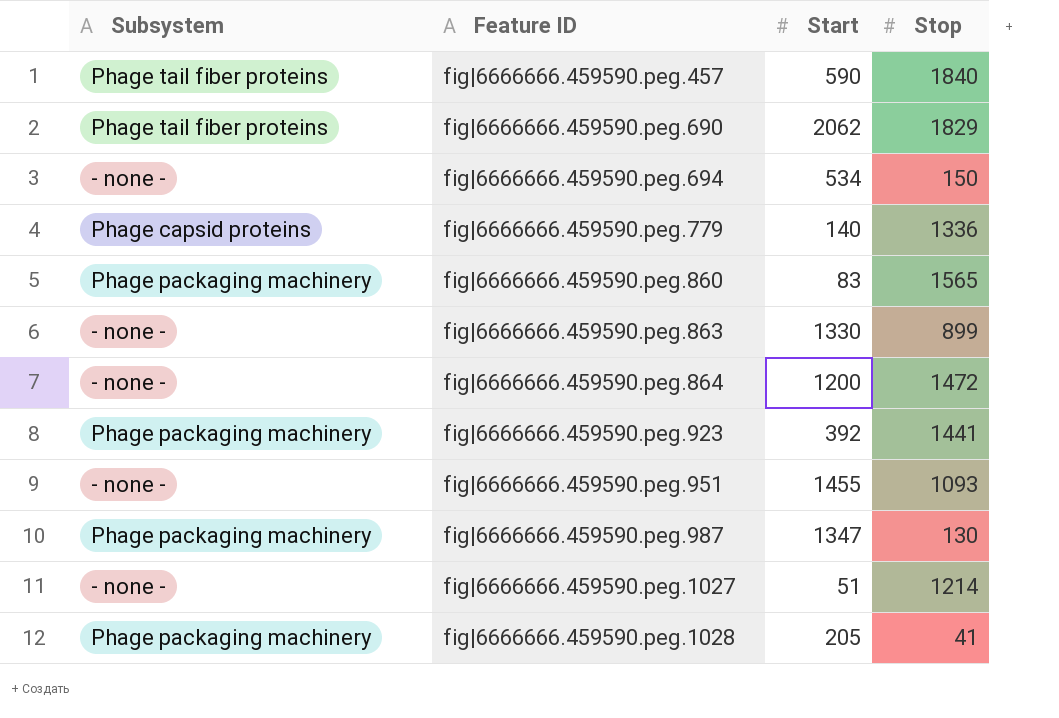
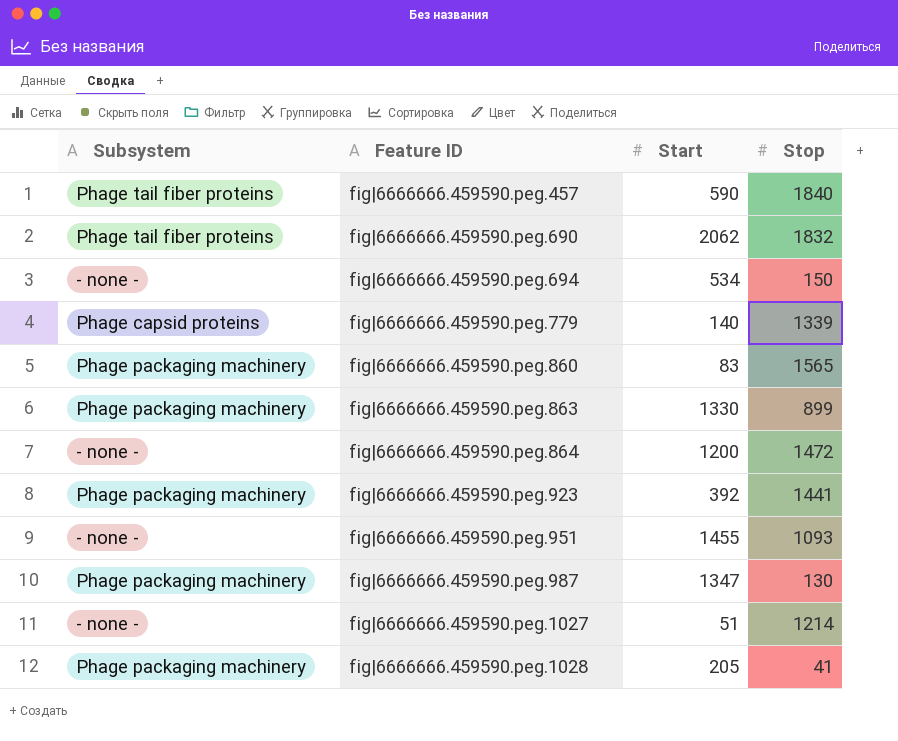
fig|6666666.459590.peg.690 | Stop: 1829 -> 1832
fig|6666666.459590.peg.779 | Stop: 1336 -> 1339
fig|6666666.459590.peg.863 | Subsystem: - none - -> Phage packaging machinery

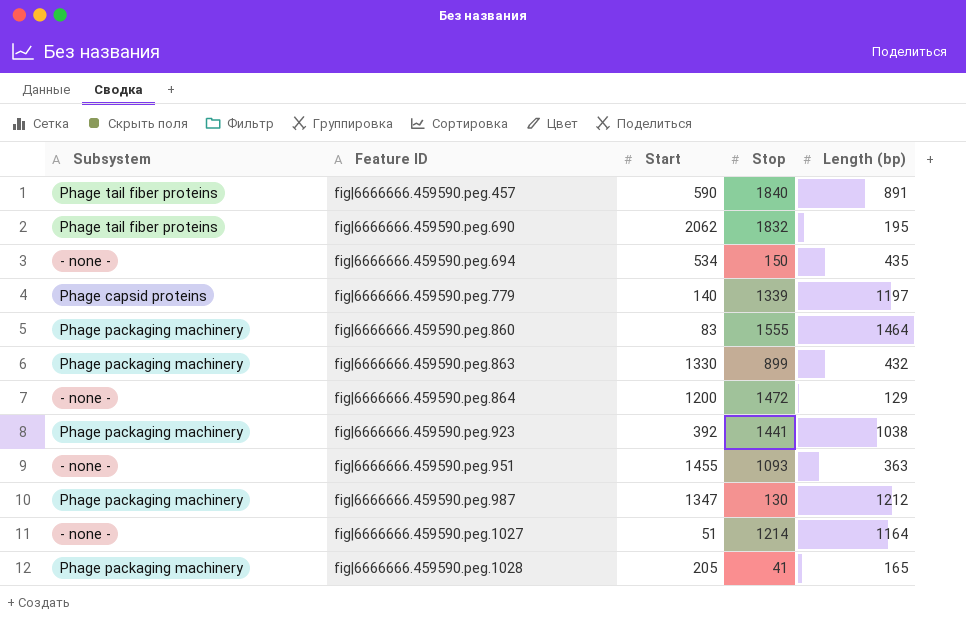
column Length (bp) | position: none -> 5
fig|6666666.459590.peg.860 | Stop: 1565 -> 1555

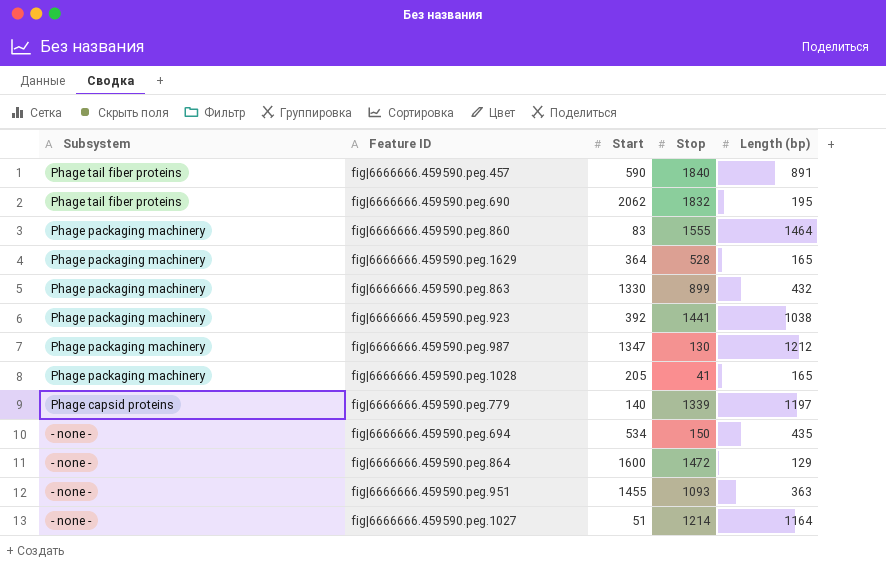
row order: Feature ID ascending -> Subsystem descending
row fig|6666666.459590.peg.1629: none -> Phage packaging machinery | 364 | 528 | 165
fig|6666666.459590.peg.864 | Start: 1200 -> 1600

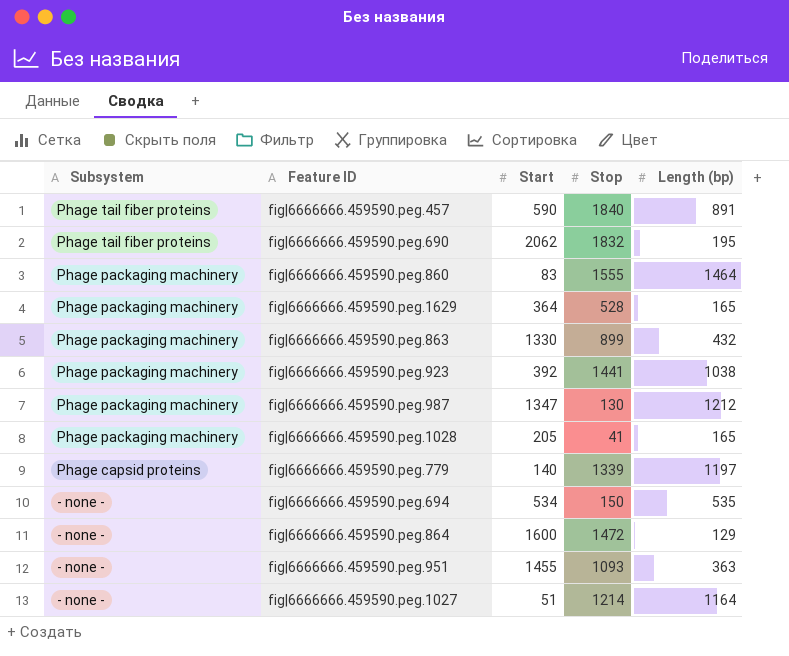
fig|6666666.459590.peg.694 | Length (bp): 435 -> 535

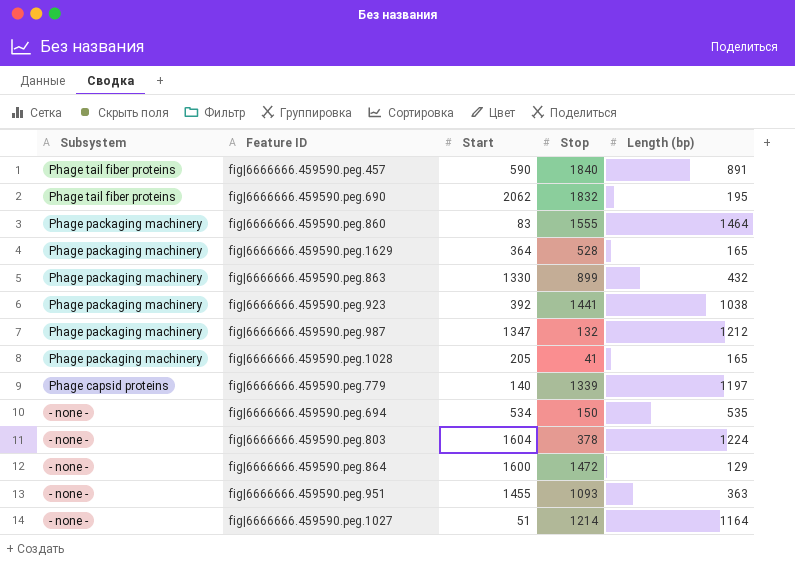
fig|6666666.459590.peg.987 | Stop: 130 -> 132
row fig|6666666.459590.peg.803: none -> - none - | 1604 | 378 | 1224

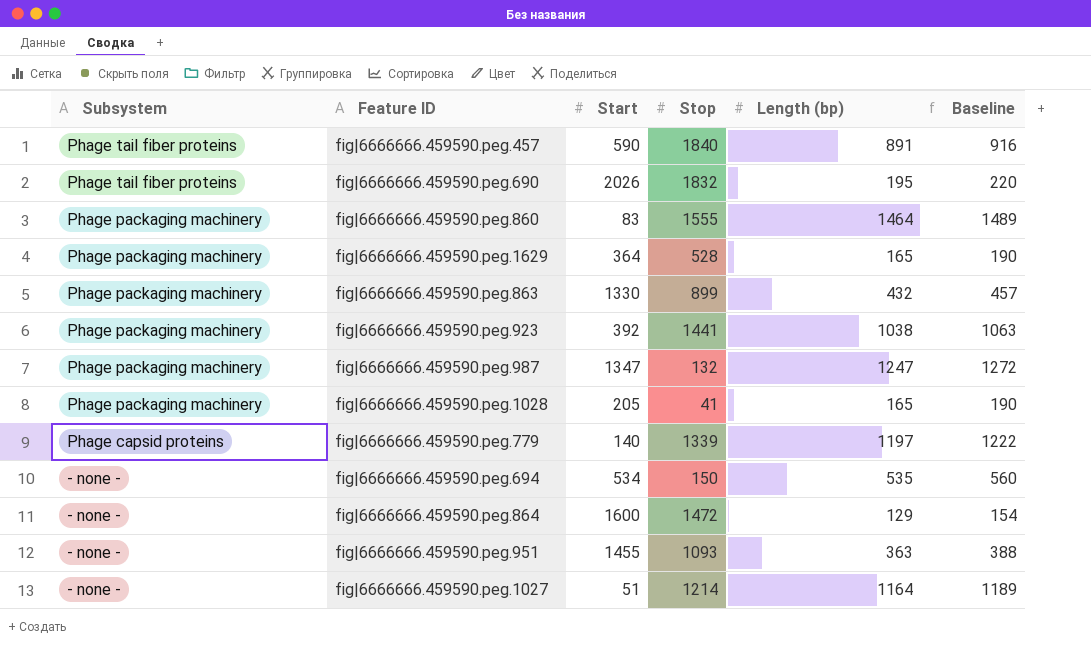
column Baseline | formula: none -> [Length (bp)] + 25
row fig|6666666.459590.peg.803: - none - | 1604 | 378 | 1224 -> none
fig|6666666.459590.peg.690 | Start: 2062 -> 2026
fig|6666666.459590.peg.987 | Length (bp): 1212 -> 1247

